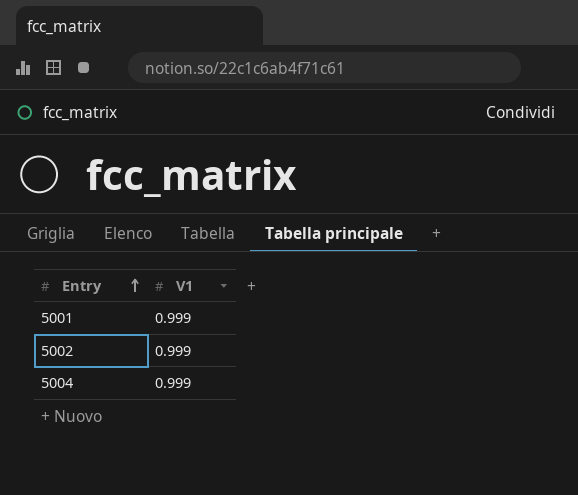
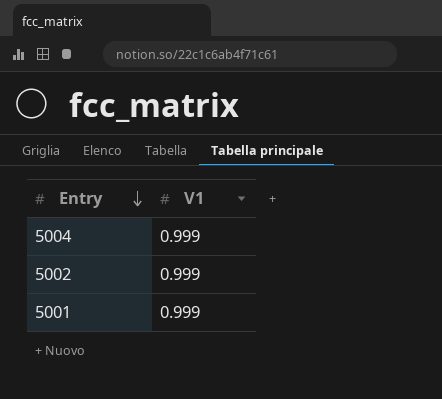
row order: Entry ascending -> Entry descending

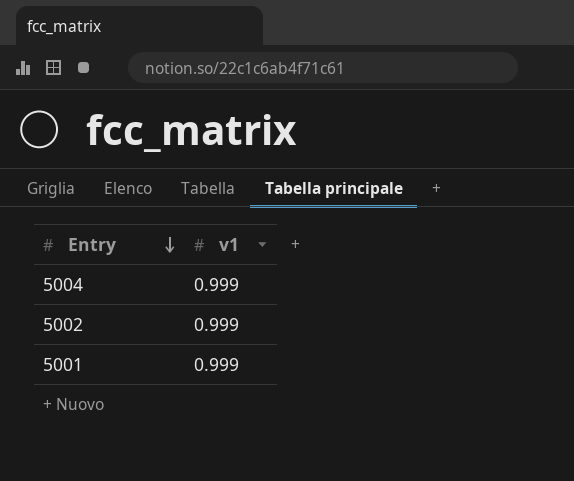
column name: V1 -> v1

